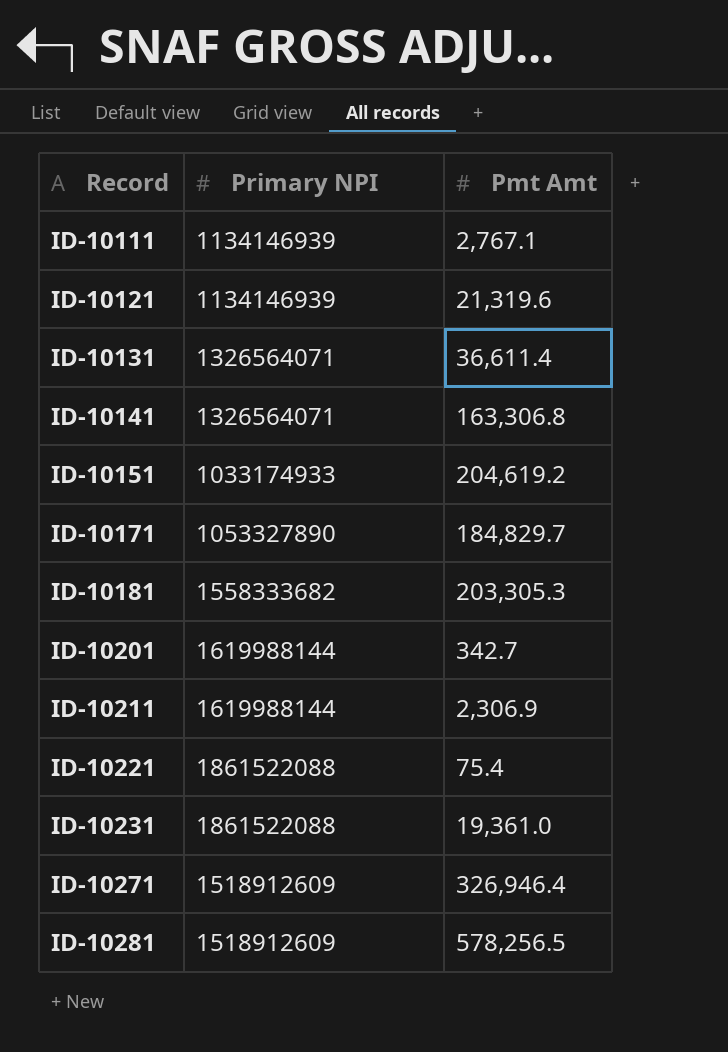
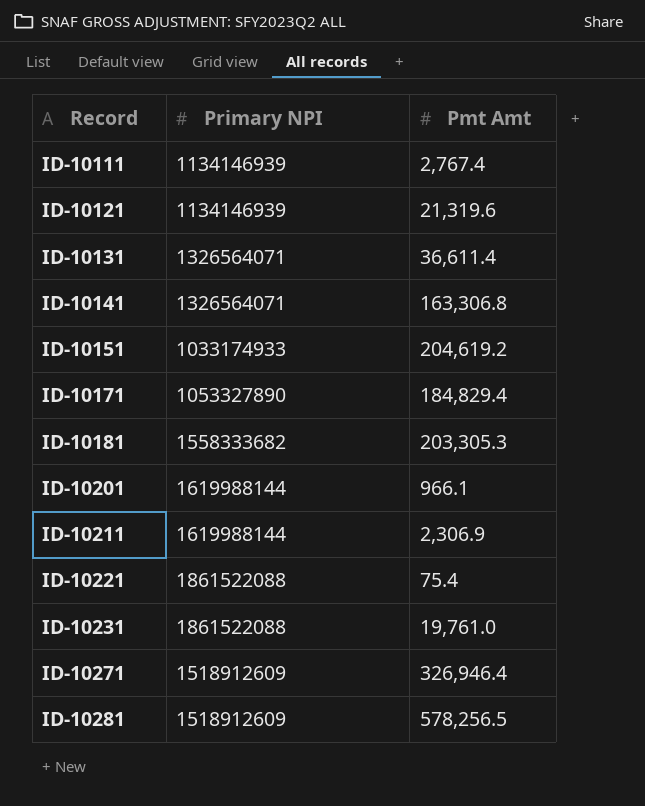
ID-10111 | Pmt Amt: 2,767.1 -> 2,767.4
ID-10171 | Pmt Amt: 184,829.7 -> 184,829.4
ID-10201 | Pmt Amt: 342.7 -> 966.1
ID-10231 | Pmt Amt: 19,361.0 -> 19,761.0

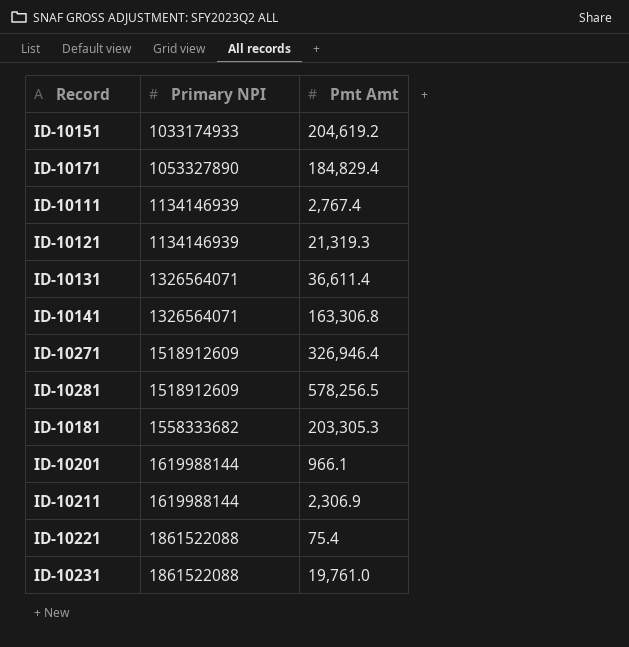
row order: Record ascending -> Primary NPI ascending
ID-10121 | Pmt Amt: 21,319.6 -> 21,319.3

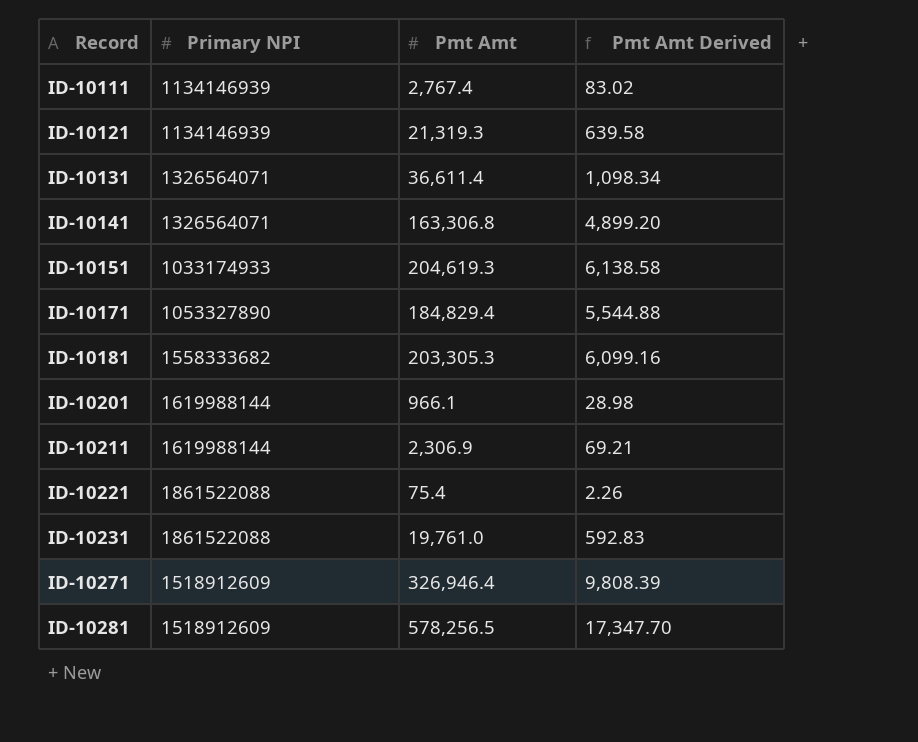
row order: Primary NPI ascending -> Record ascending
column Pmt Amt Derived | formula: none -> [Pmt Amt] * 0.03
ID-10151 | Pmt Amt: 204,619.2 -> 204,619.3

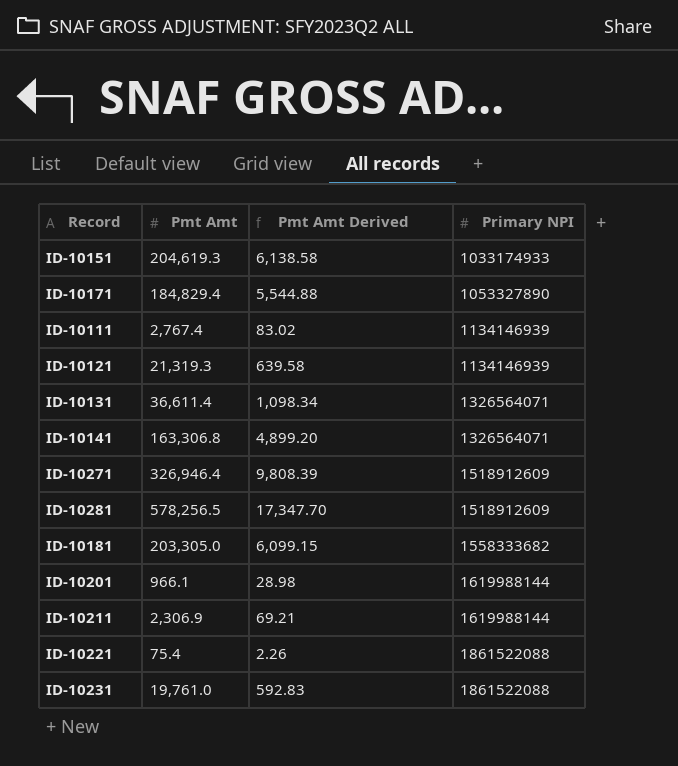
row order: Record ascending -> Primary NPI ascending
column Primary NPI | position: 2 -> 4
ID-10181 | Pmt Amt: 203,305.3 -> 203,305.0
ID-10181 | Pmt Amt Derived: 6,099.16 -> 6,099.15

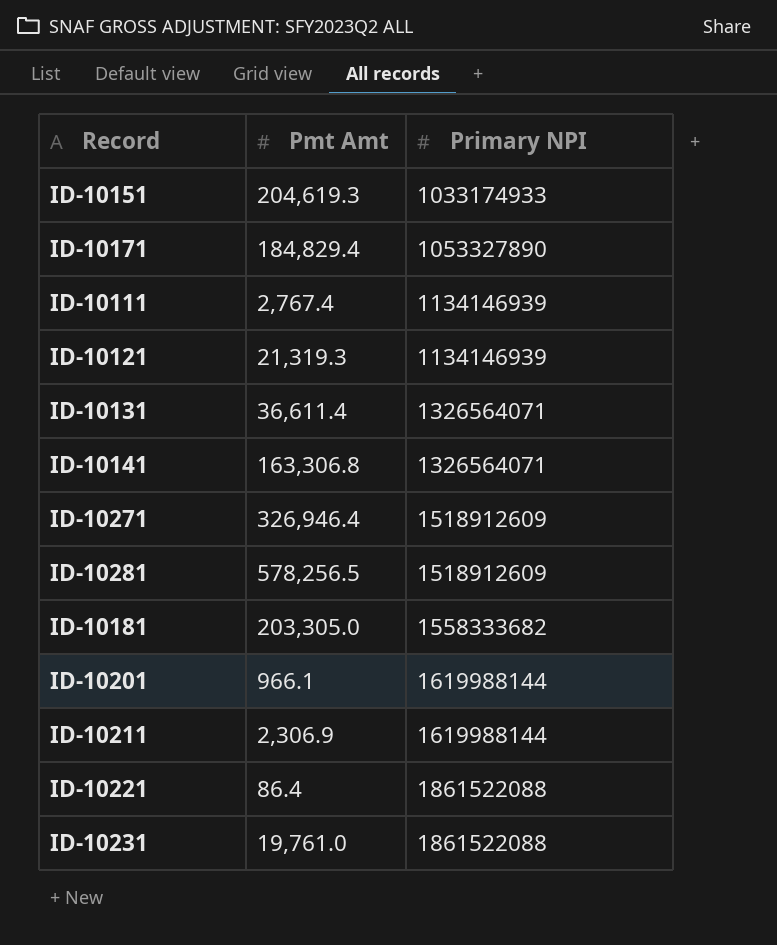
column Pmt Amt Derived | formula: [Pmt Amt] * 0.03 -> none
ID-10221 | Pmt Amt: 75.4 -> 86.4

